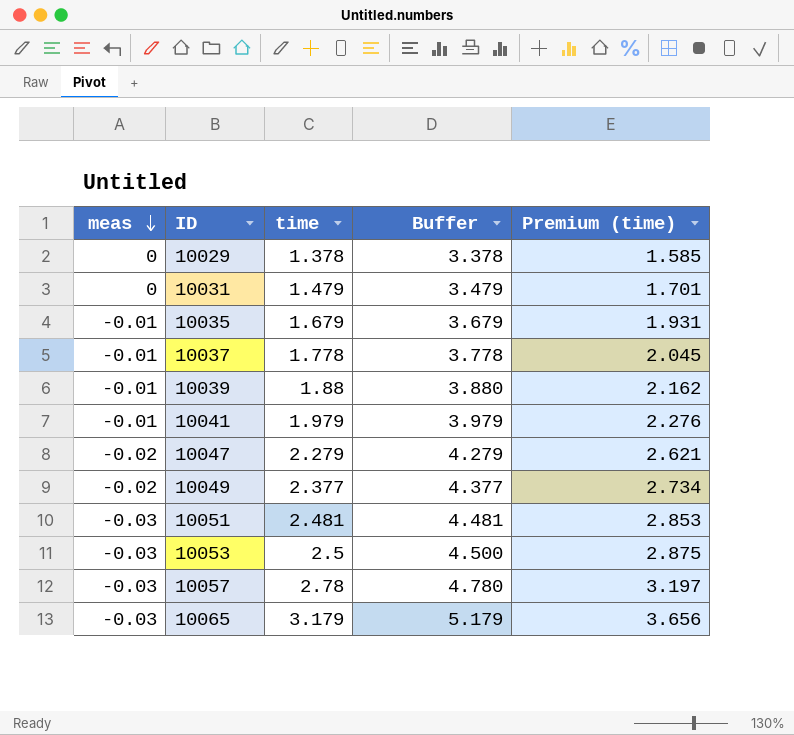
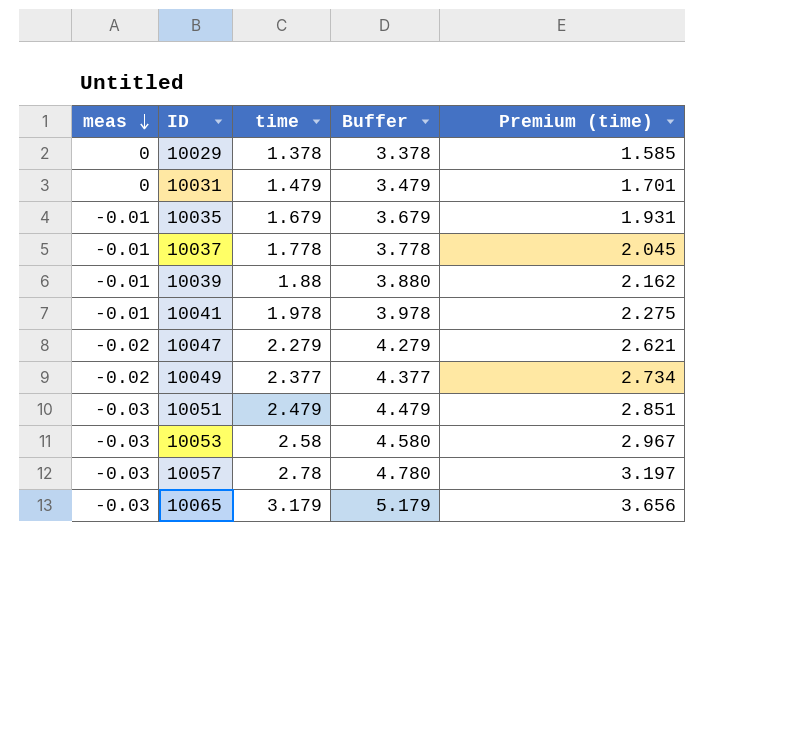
10041 | time: 1.979 -> 1.978
10041 | Buffer: 3.979 -> 3.978
10041 | Premium (time): 2.276 -> 2.275
10051 | time: 2.481 -> 2.479
10051 | Buffer: 4.481 -> 4.479
10051 | Premium (time): 2.853 -> 2.851
10053 | time: 2.5 -> 2.58
10053 | Buffer: 4.500 -> 4.580
10053 | Premium (time): 2.875 -> 2.967

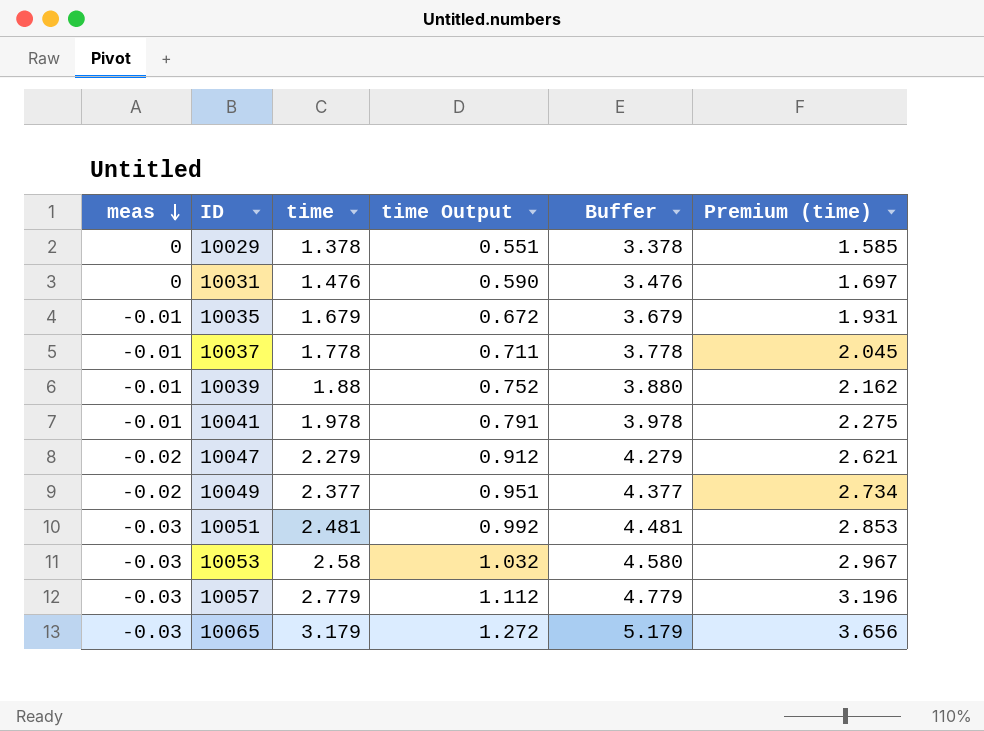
column time Output | formula: none -> [time] * 0.4
10031 | time: 1.479 -> 1.476
10031 | Buffer: 3.479 -> 3.476
10031 | Premium (time): 1.701 -> 1.697
10051 | time: 2.479 -> 2.481
10051 | Buffer: 4.479 -> 4.481
10051 | Premium (time): 2.851 -> 2.853
10057 | time: 2.78 -> 2.779
10057 | Buffer: 4.780 -> 4.779
10057 | Premium (time): 3.197 -> 3.196

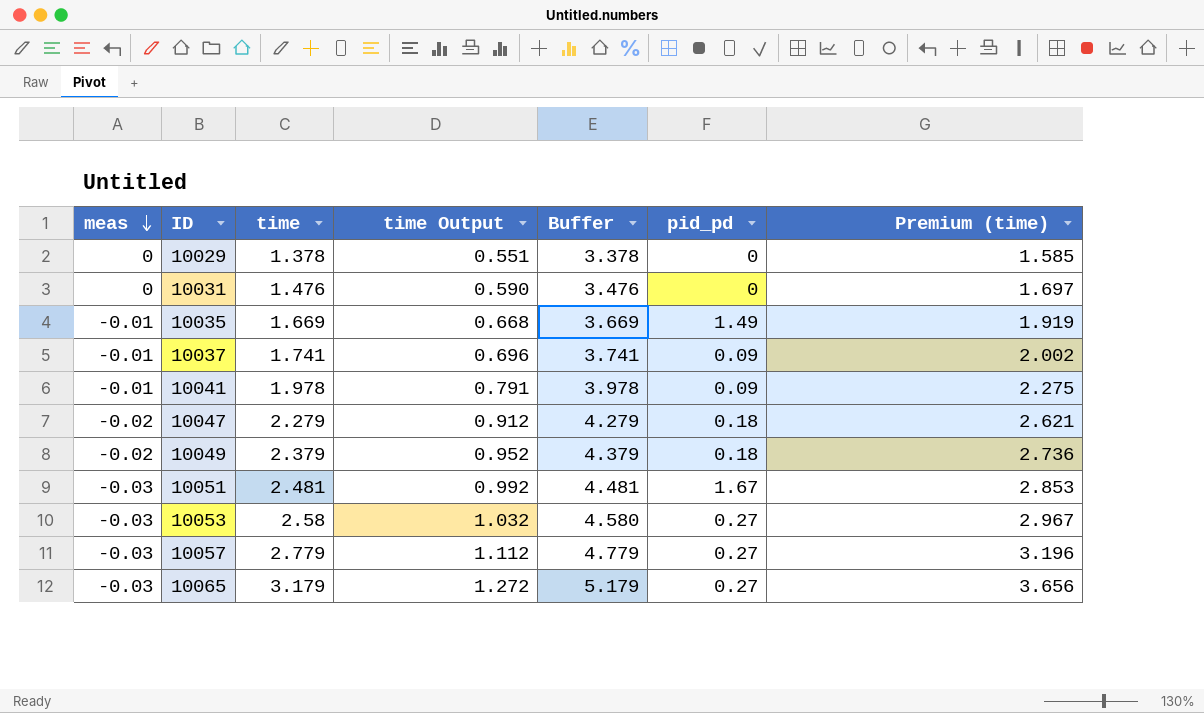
column pid_pd | position: none -> 6
row 10039: -0.01 | 1.88 | 0.752 | 3.880 | 2.162 -> none
10035 | time: 1.679 -> 1.669
10035 | time Output: 0.672 -> 0.668
10035 | Buffer: 3.679 -> 3.669
10035 | Premium (time): 1.931 -> 1.919
10037 | time: 1.778 -> 1.741
10037 | time Output: 0.711 -> 0.696
10037 | Buffer: 3.778 -> 3.741
10037 | Premium (time): 2.045 -> 2.002
10049 | time: 2.377 -> 2.379
10049 | time Output: 0.951 -> 0.952
10049 | Buffer: 4.377 -> 4.379
10049 | Premium (time): 2.734 -> 2.736

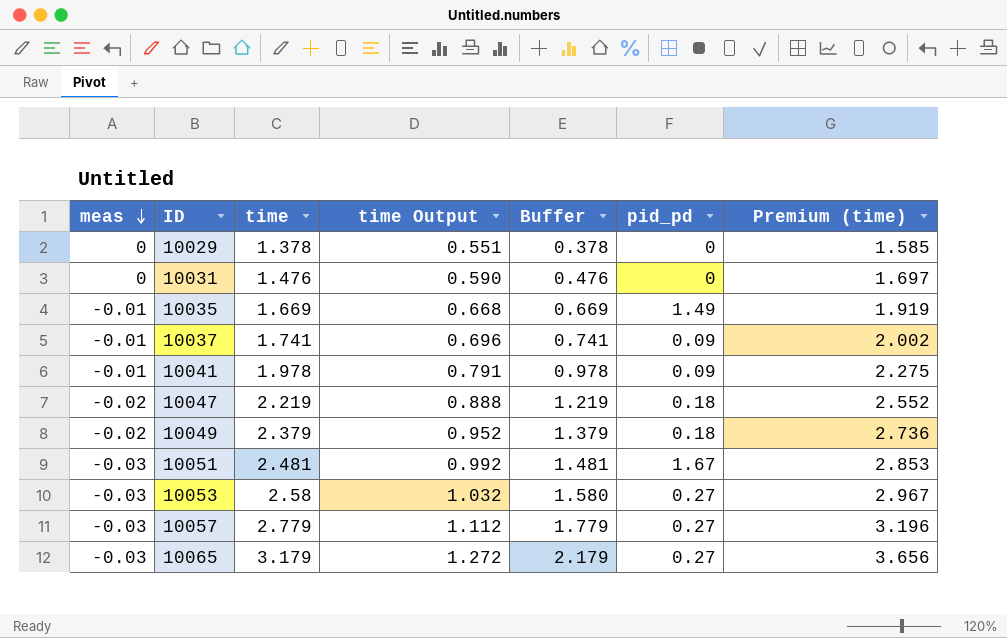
column Buffer | formula: [time] + 2 -> [time] - 1
10047 | time: 2.279 -> 2.219
10047 | time Output: 0.912 -> 0.888
10047 | Premium (time): 2.621 -> 2.552

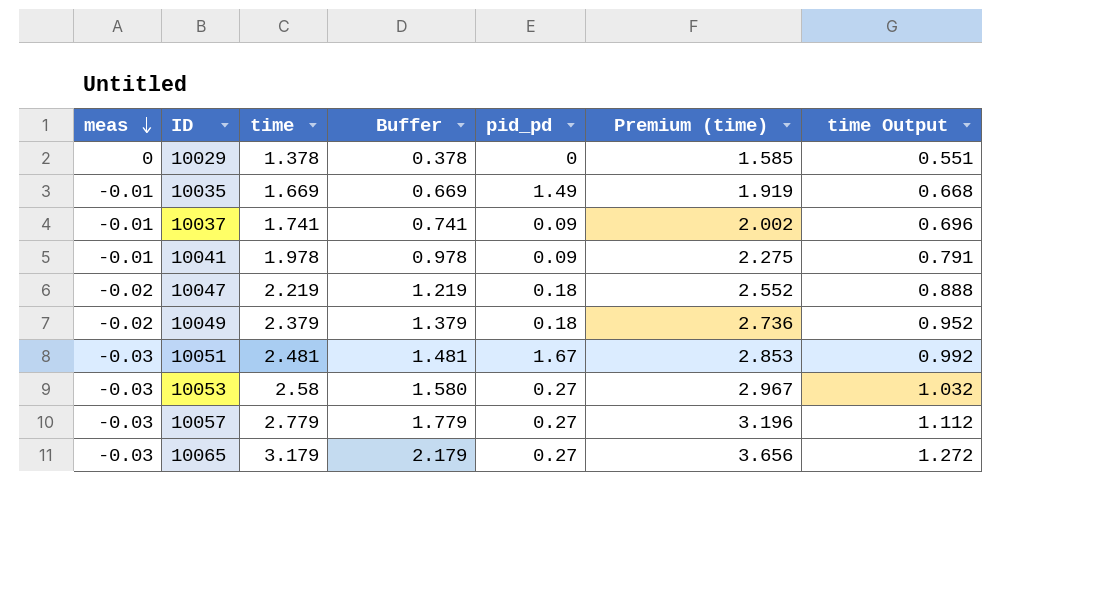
column time Output | position: 4 -> 7
row 10031: 0 | 1.476 | 0.590 | 0.476 | 0 | 1.697 -> none

